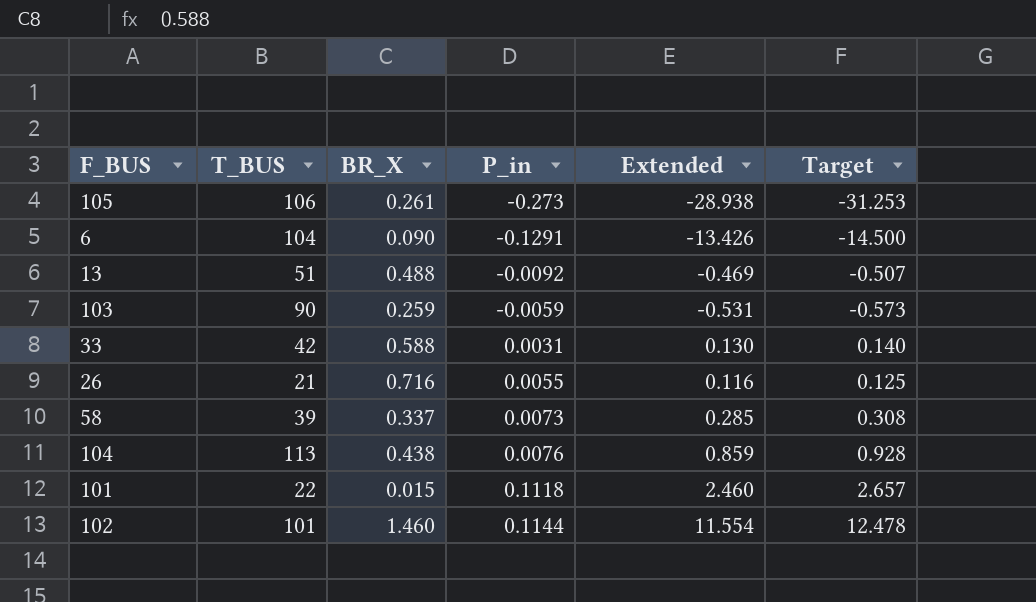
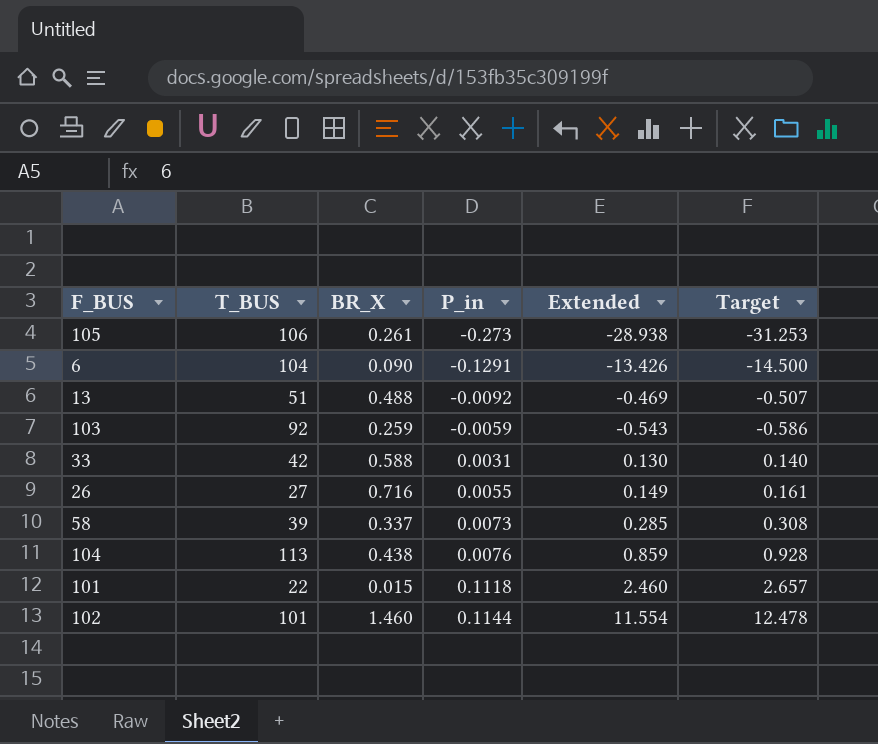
103 | T_BUS: 90 -> 92
103 | Extended: -0.531 -> -0.543
103 | Target: -0.573 -> -0.586
26 | T_BUS: 21 -> 27
26 | Extended: 0.116 -> 0.149
26 | Target: 0.125 -> 0.161

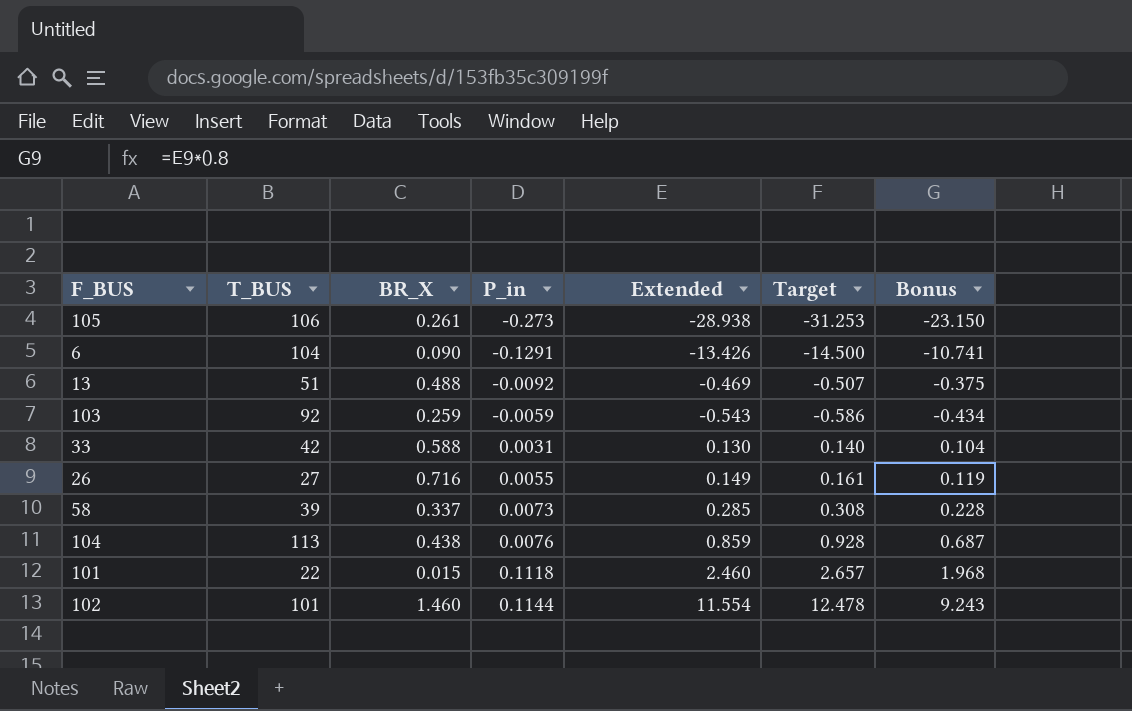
column Bonus | formula: none -> [Extended] * 0.8

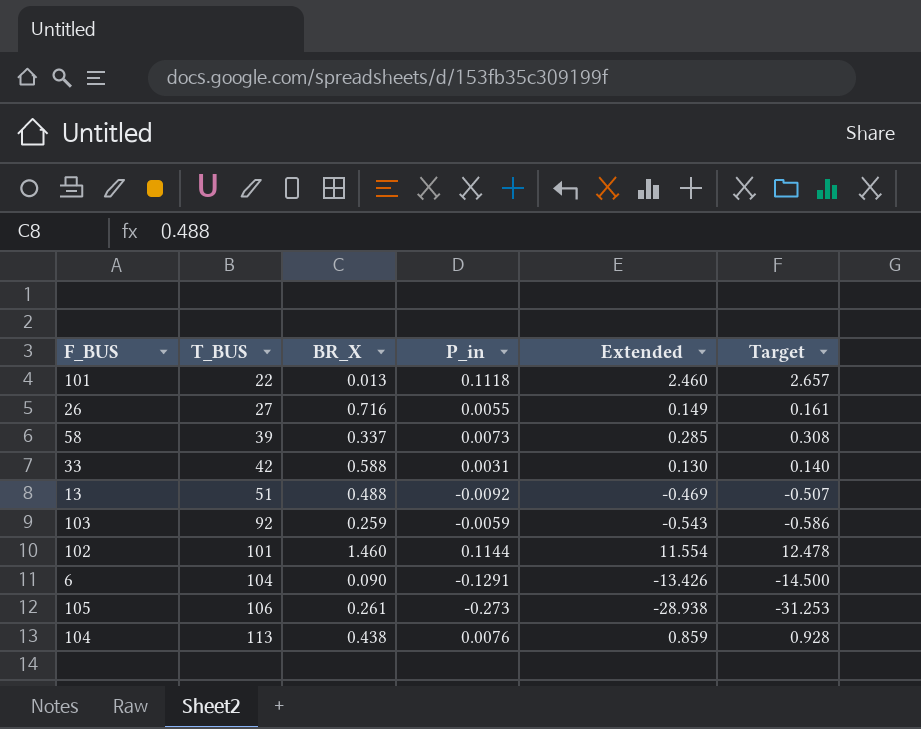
row order: P_in ascending -> T_BUS ascending
column Bonus | formula: [Extended] * 0.8 -> none
101 | BR_X: 0.015 -> 0.013

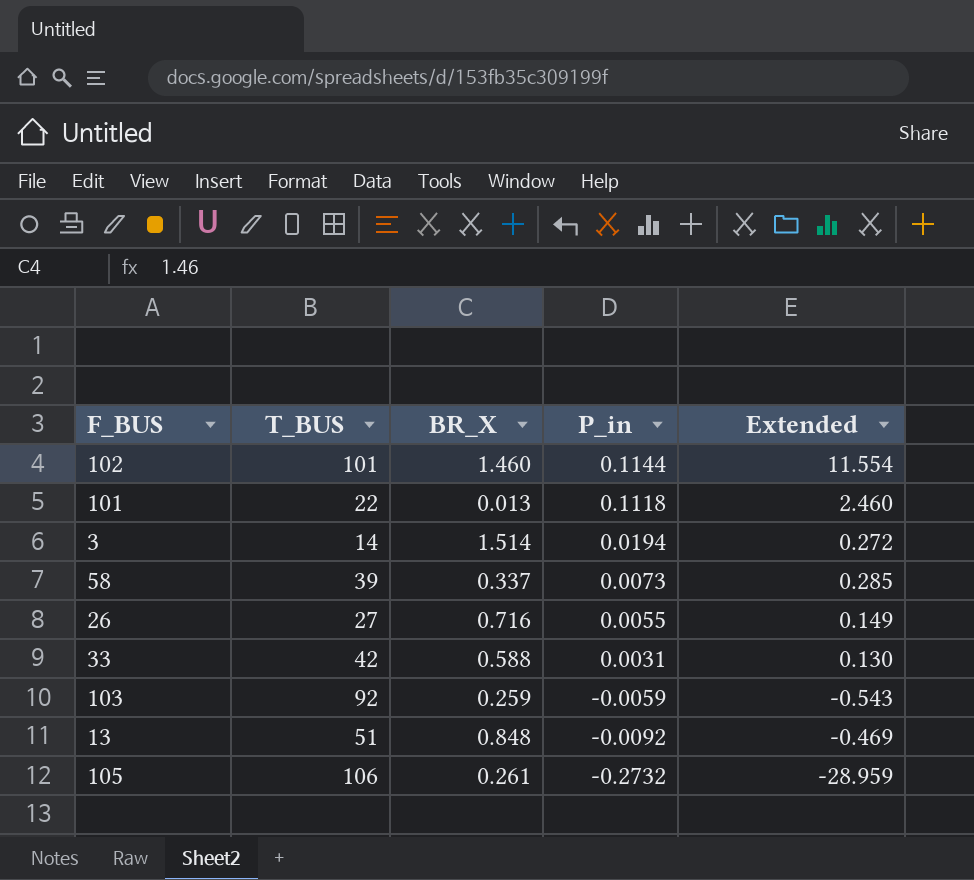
row order: T_BUS ascending -> P_in descending
column Target | formula: [Extended] * 1.08 -> none
row 6: 104 | 0.090 | -0.1291 | -13.426 | -14.500 -> none
row 104: 113 | 0.438 | 0.0076 | 0.859 | 0.928 -> none
row 3: none -> 14 | 1.514 | 0.0194 | 0.272
13 | BR_X: 0.488 -> 0.848
105 | P_in: -0.273 -> -0.2732
105 | Extended: -28.938 -> -28.959

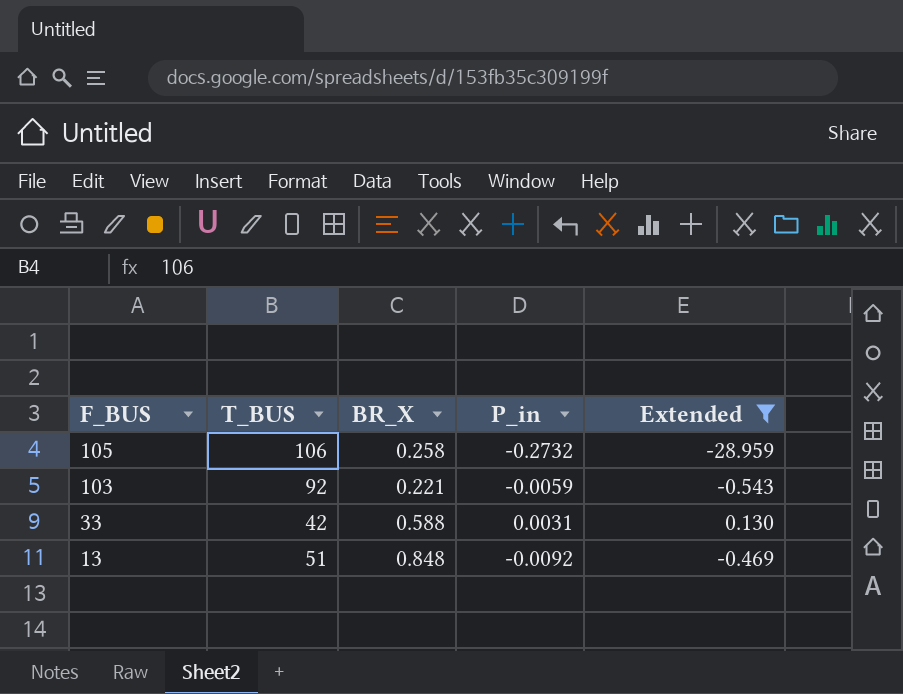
filter: none -> Extended <= 0.130
row order: P_in descending -> F_BUS descending
105 | BR_X: 0.261 -> 0.258
103 | BR_X: 0.259 -> 0.221

